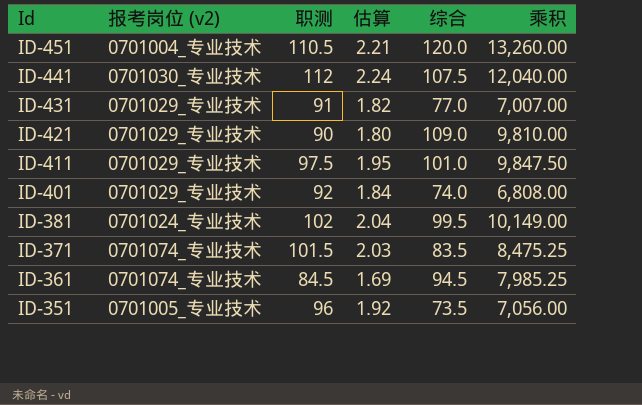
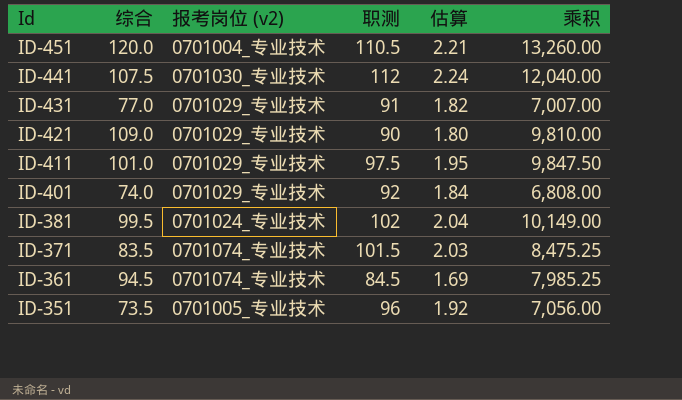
column 综合 | position: 5 -> 2

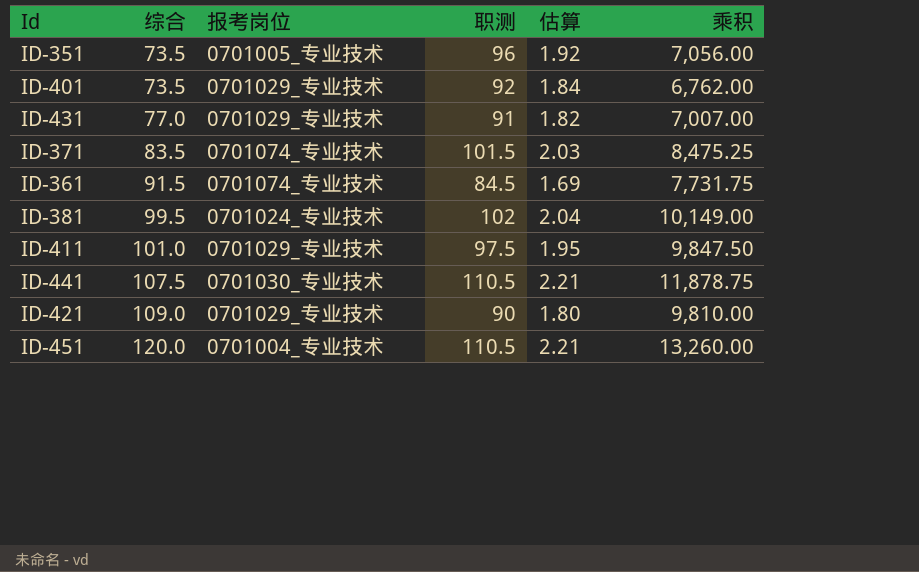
row order: Id descending -> 综合 ascending
column name: 报考岗位 (v2) -> 报考岗位
ID-401 | 综合: 74.0 -> 73.5
ID-401 | 乘积: 6,808.00 -> 6,762.00
ID-361 | 综合: 94.5 -> 91.5
ID-361 | 乘积: 7,985.25 -> 7,731.75
ID-441 | 职测: 112 -> 110.5
ID-441 | 估算: 2.24 -> 2.21
ID-441 | 乘积: 12,040.00 -> 11,878.75

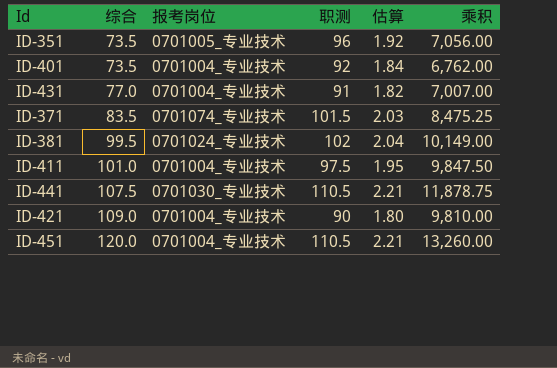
row ID-361: 91.5 | 0701074_专业技术 | 84.5 | 1.69 | 7,731.75 -> none
ID-401 | 报考岗位: 0701029_专业技术 -> 0701004_专业技术
ID-431 | 报考岗位: 0701029_专业技术 -> 0701004_专业技术
ID-411 | 报考岗位: 0701029_专业技术 -> 0701004_专业技术
ID-421 | 报考岗位: 0701029_专业技术 -> 0701004_专业技术

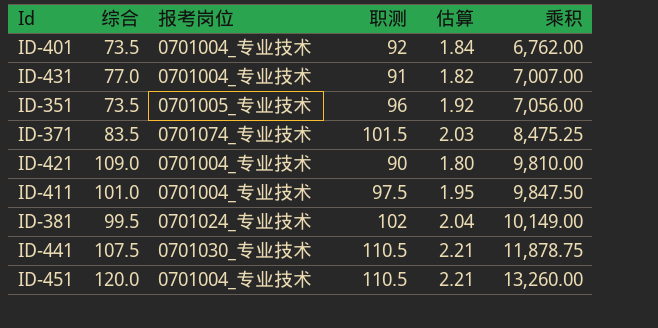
row order: 综合 ascending -> 乘积 ascending

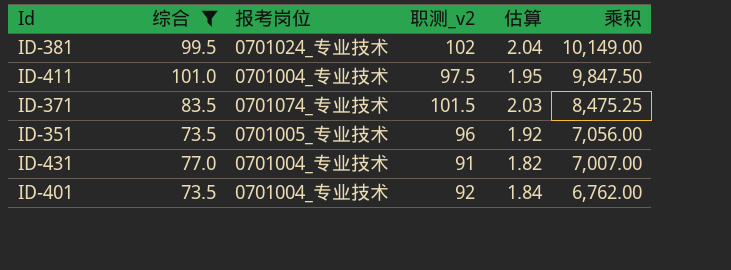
filter: none -> 综合 <= 101.0
row order: 乘积 ascending -> 乘积 descending
column name: 职测 -> 职测_v2

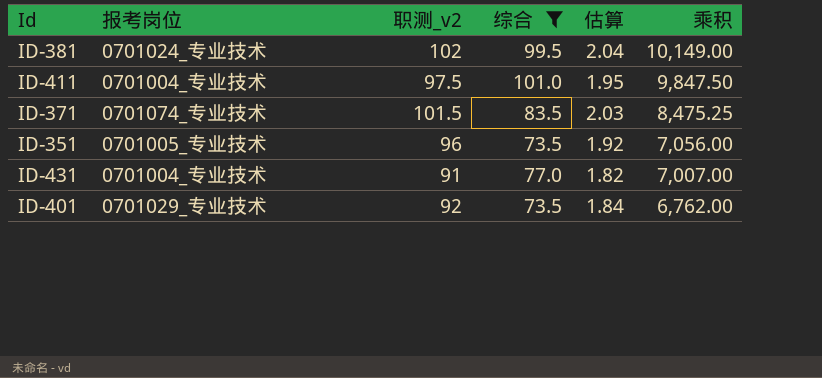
column 综合 | position: 2 -> 4
ID-401 | 报考岗位: 0701004_专业技术 -> 0701029_专业技术

